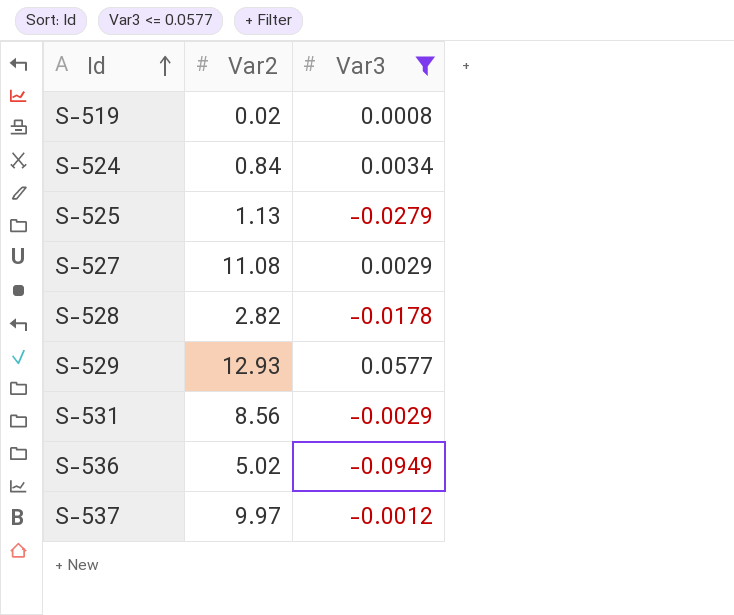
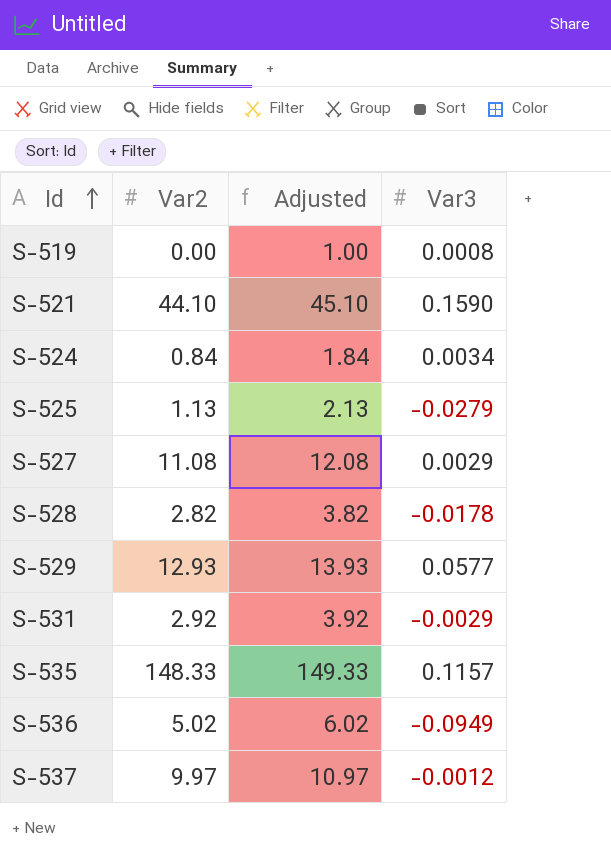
filter: Var3 <= 0.0577 -> none
column Adjusted | formula: none -> [Var2] + 1
S-519 | Var2: 0.02 -> 0.00
S-531 | Var2: 8.56 -> 2.92

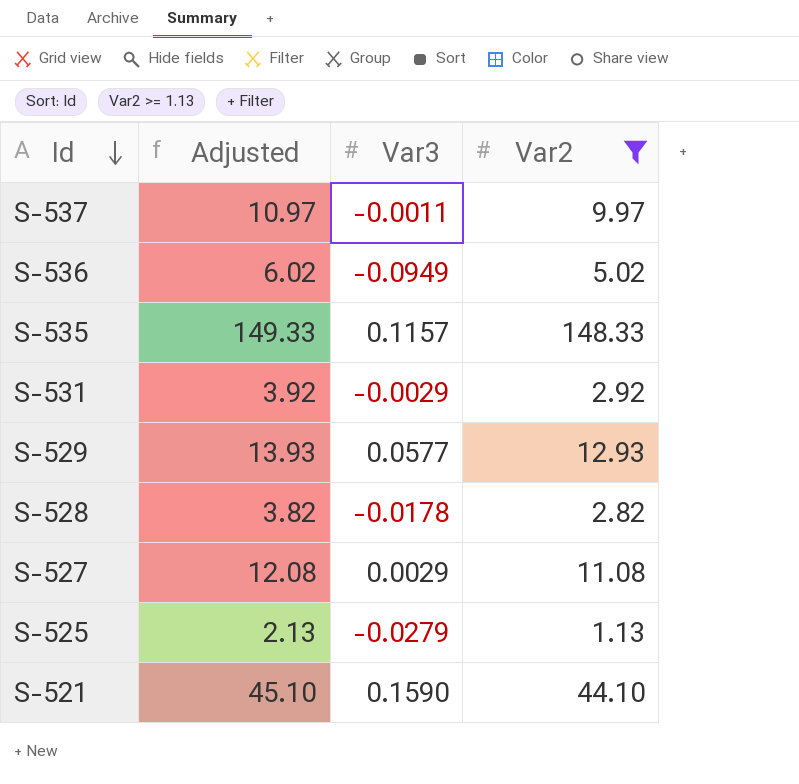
filter: none -> Var2 >= 1.13
row order: Id ascending -> Id descending
column Var2 | position: 2 -> 4
S-537 | Var3: -0.0012 -> -0.0011

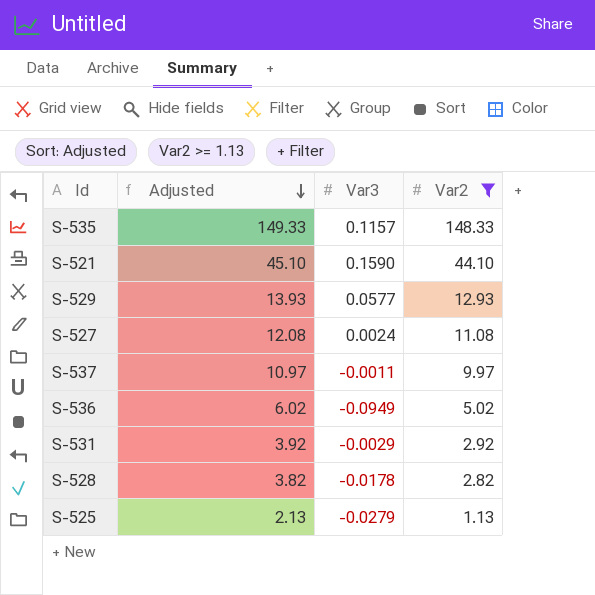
row order: Id descending -> Adjusted descending
S-527 | Var3: 0.0029 -> 0.0024

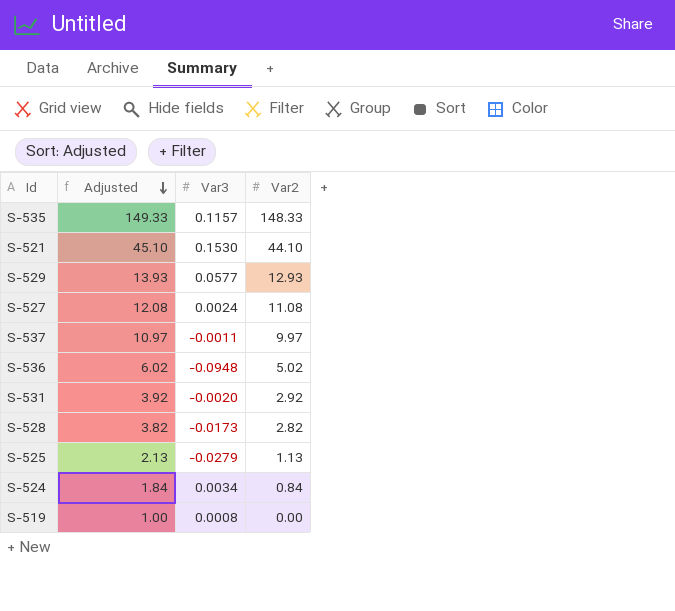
filter: Var2 >= 1.13 -> none
S-521 | Var3: 0.1590 -> 0.1530
S-536 | Var3: -0.0949 -> -0.0948
S-531 | Var3: -0.0029 -> -0.0020
S-528 | Var3: -0.0178 -> -0.0173

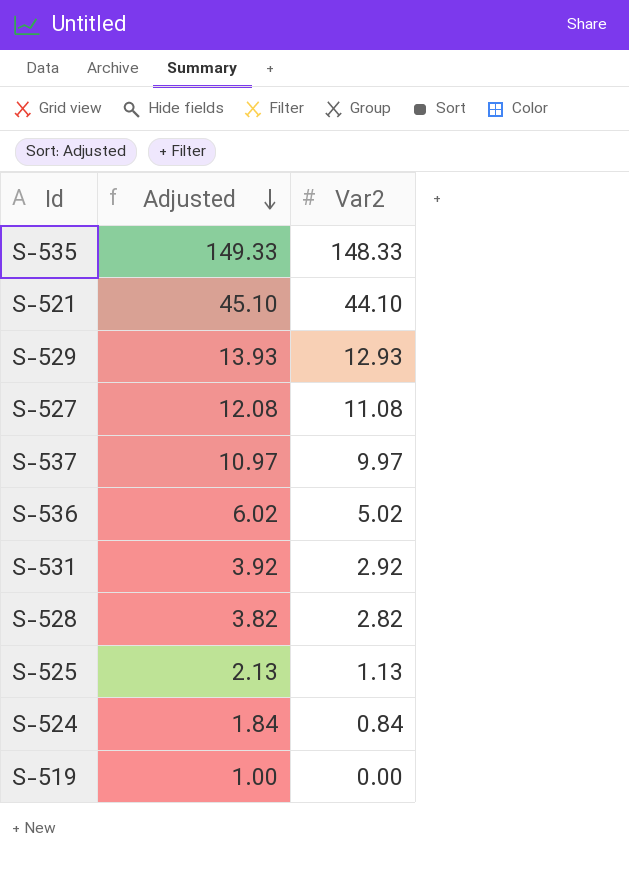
column Var3 | position: 3 -> none

